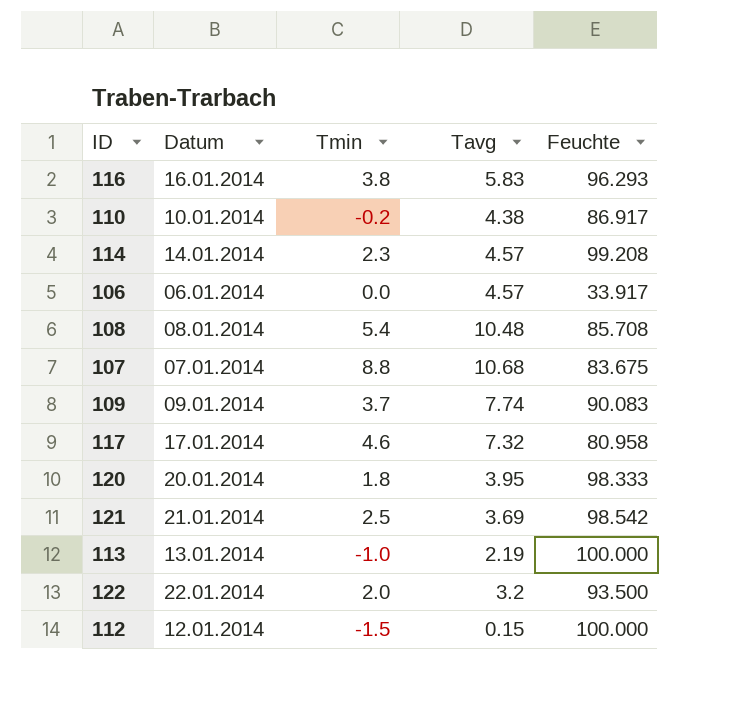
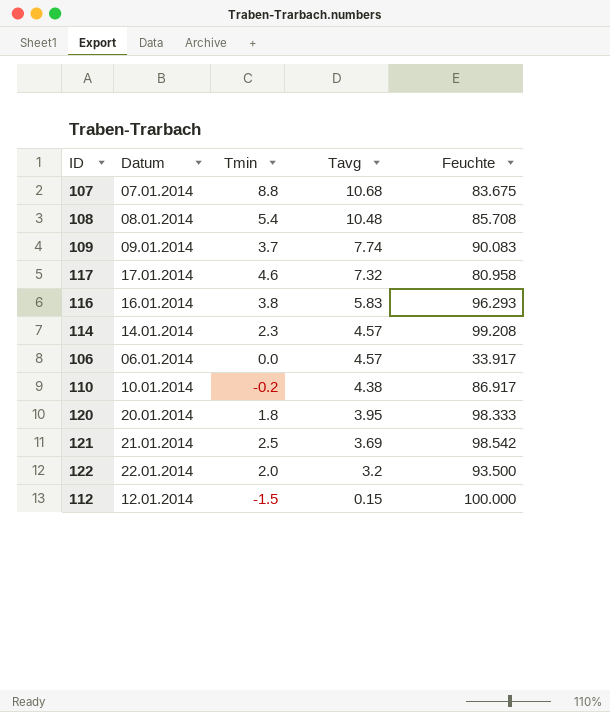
row order: none -> Tavg descending
row 113: 13.01.2014 | -1.0 | 2.19 | 100.000 -> none

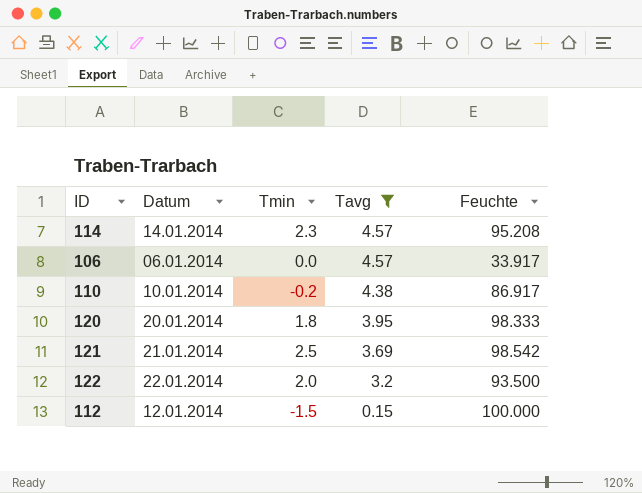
filter: none -> Tavg <= 4.57
114 | Feuchte: 99.208 -> 95.208

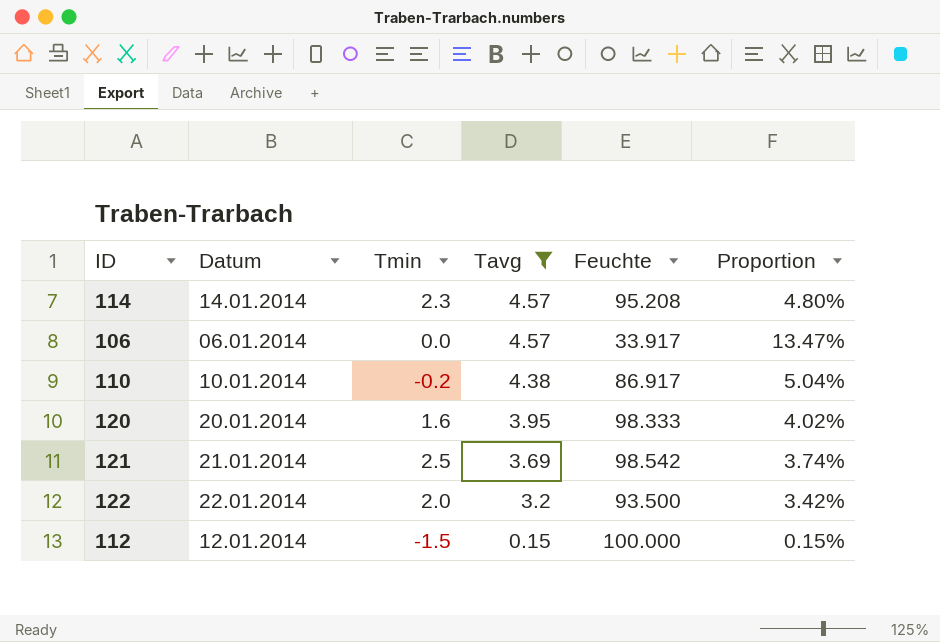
column Proportion | formula: none -> [Tavg] / [Feuchte]
120 | Tmin: 1.8 -> 1.6

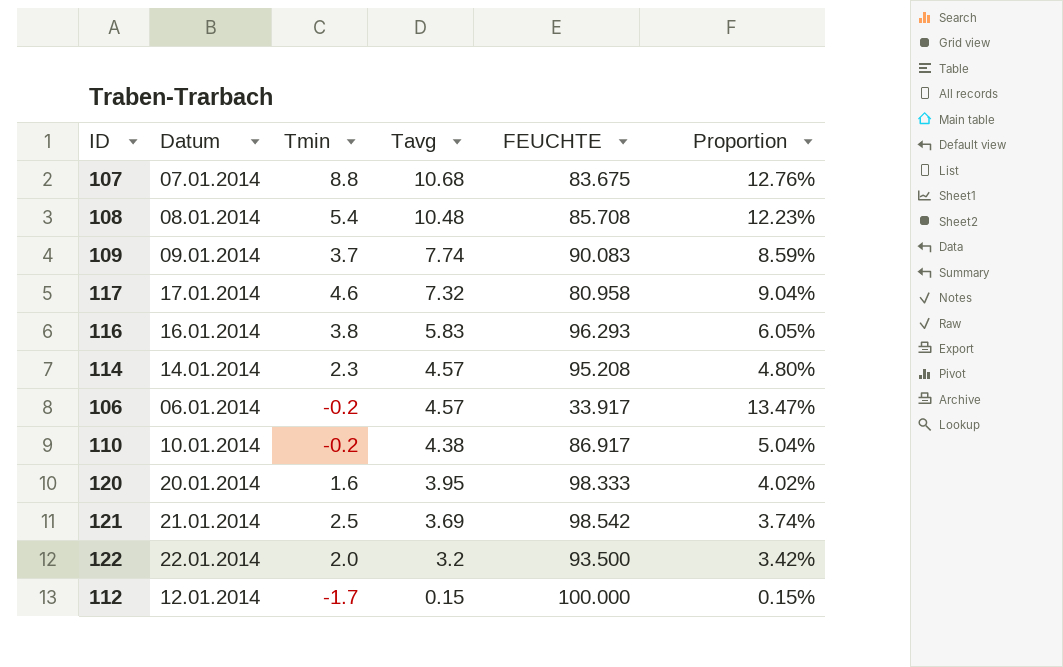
filter: Tavg <= 4.57 -> none
column name: Feuchte -> FEUCHTE
106 | Tmin: 0.0 -> -0.2
112 | Tmin: -1.5 -> -1.7

